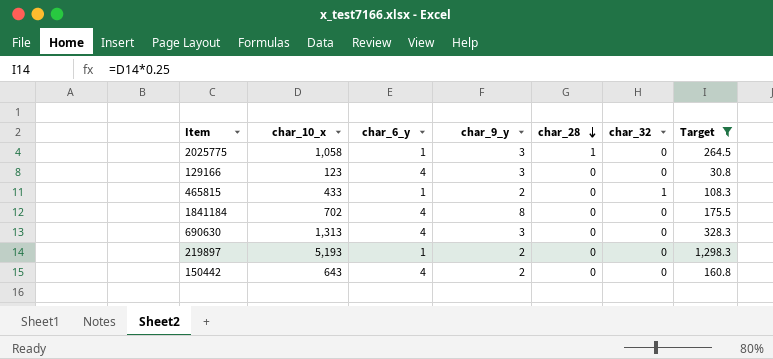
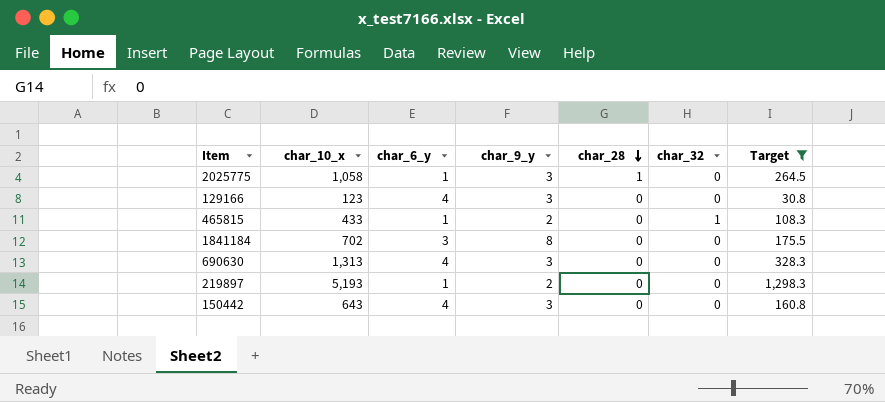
1841184 | char_6_y: 4 -> 3
150442 | char_9_y: 2 -> 3

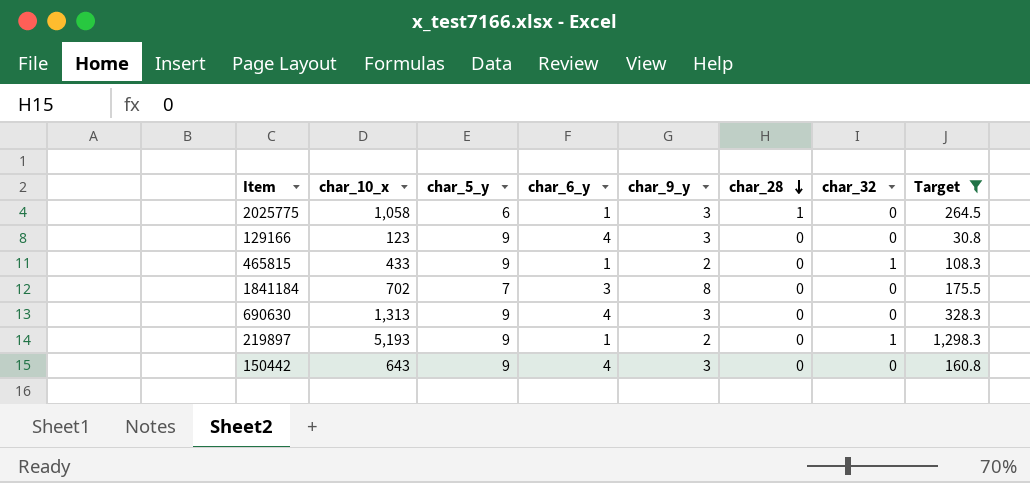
column char_5_y | position: none -> 3
219897 | char_32: 0 -> 1

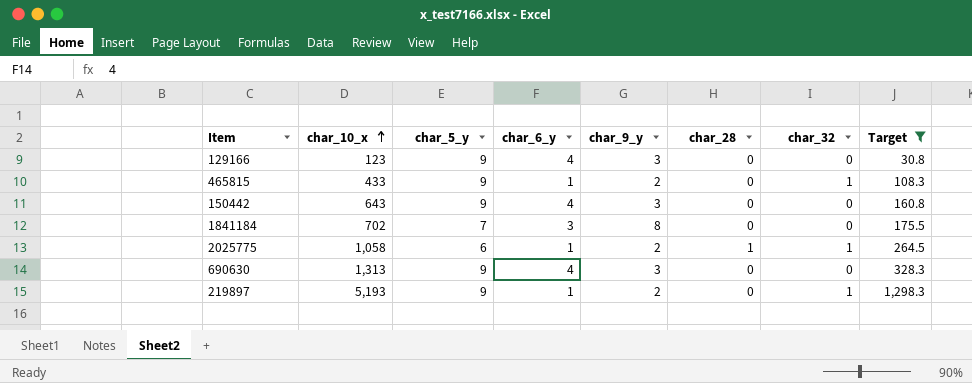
row order: char_28 descending -> char_10_x ascending
2025775 | char_9_y: 3 -> 2
2025775 | char_32: 0 -> 1

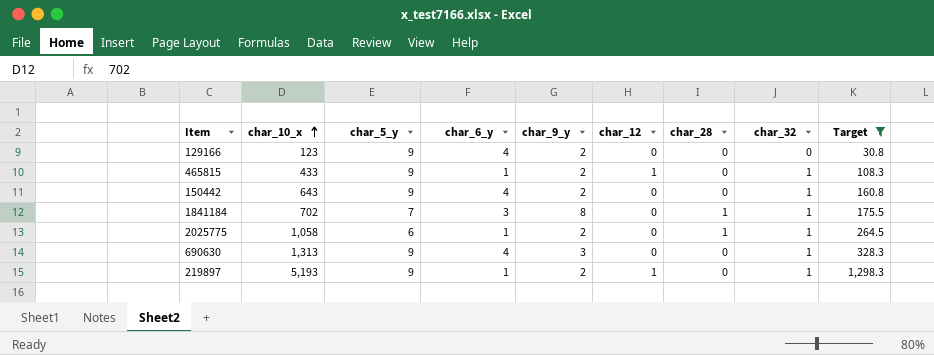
column char_12 | position: none -> 6
129166 | char_9_y: 3 -> 2
150442 | char_9_y: 3 -> 2
150442 | char_32: 0 -> 1
1841184 | char_28: 0 -> 1
1841184 | char_32: 0 -> 1
690630 | char_32: 0 -> 1

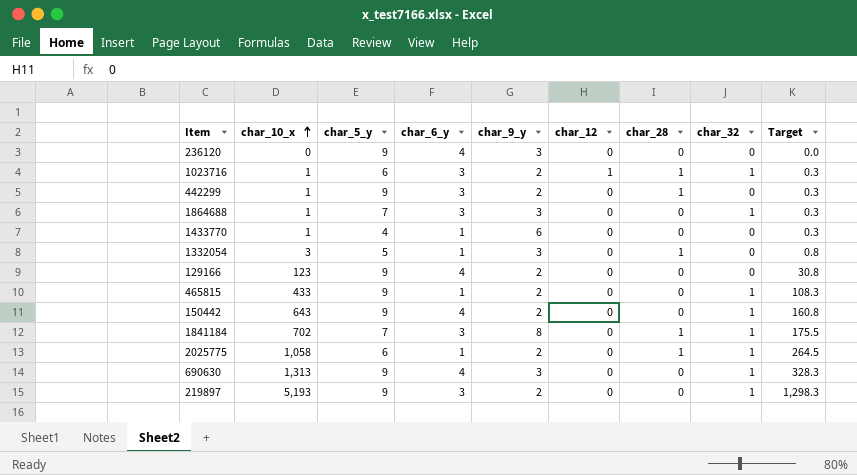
filter: Target >= 30.8 -> none
465815 | char_12: 1 -> 0
219897 | char_6_y: 1 -> 3
219897 | char_12: 1 -> 0

